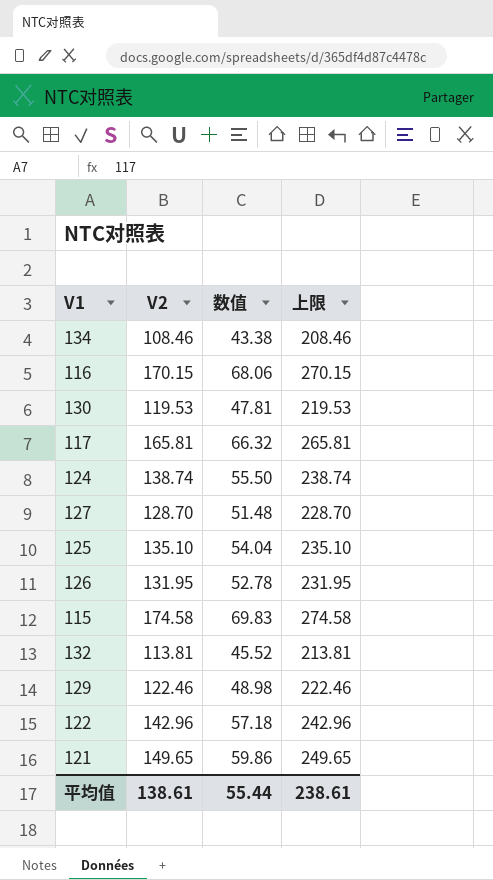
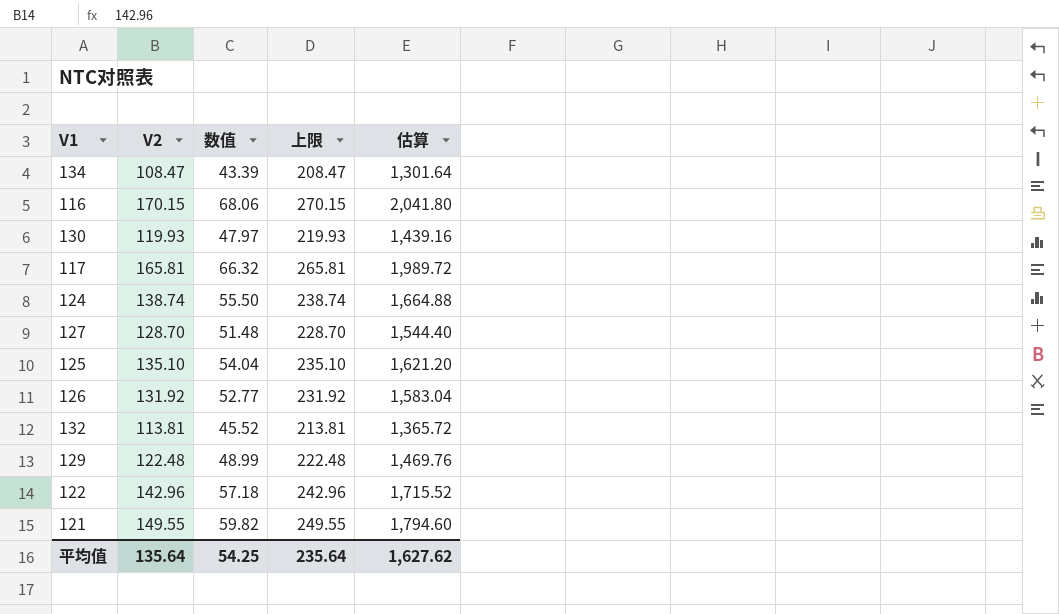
column 估算 | formula: none -> [V2] * 12
row 115: 174.58 | 69.83 | 274.58 -> none
134 | V2: 108.46 -> 108.47
134 | 数值: 43.38 -> 43.39
134 | 上限: 208.46 -> 208.47
130 | V2: 119.53 -> 119.93
130 | 数值: 47.81 -> 47.97
130 | 上限: 219.53 -> 219.93
126 | V2: 131.95 -> 131.92
126 | 数值: 52.78 -> 52.77
126 | 上限: 231.95 -> 231.92
129 | V2: 122.46 -> 122.48
129 | 数值: 48.98 -> 48.99
129 | 上限: 222.46 -> 222.48
121 | V2: 149.65 -> 149.55
121 | 数值: 59.86 -> 59.82
121 | 上限: 249.65 -> 249.55
平均值 | V2: 138.61 -> 135.64
平均值 | 数值: 55.44 -> 54.25
平均值 | 上限: 238.61 -> 235.64

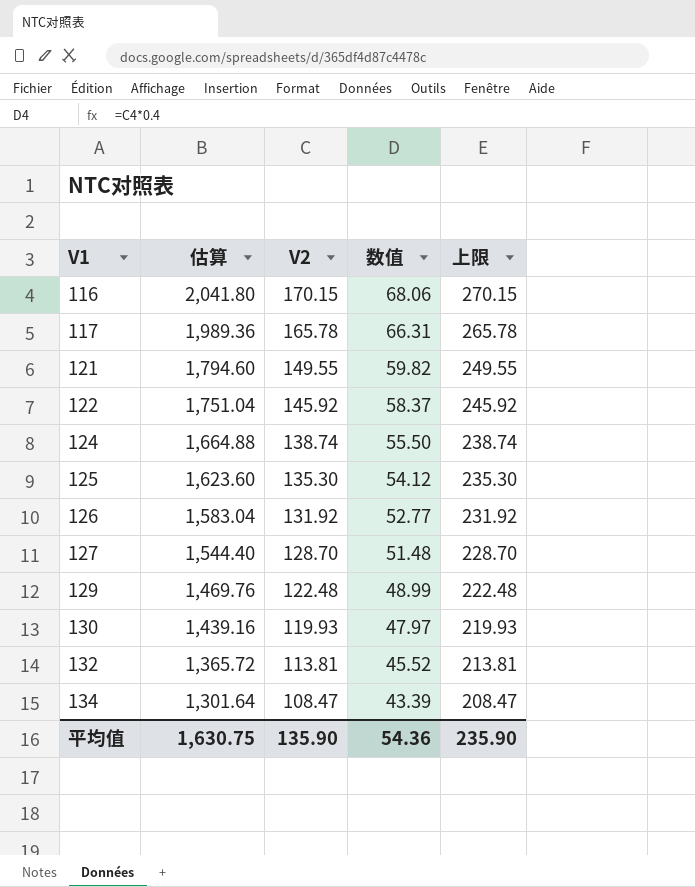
row order: none -> V1 ascending
column 估算 | position: 5 -> 2
117 | 估算: 1,989.72 -> 1,989.36
117 | V2: 165.81 -> 165.78
117 | 数值: 66.32 -> 66.31
117 | 上限: 265.81 -> 265.78
122 | 估算: 1,715.52 -> 1,751.04
122 | V2: 142.96 -> 145.92
122 | 数值: 57.18 -> 58.37
122 | 上限: 242.96 -> 245.92
125 | 估算: 1,621.20 -> 1,623.60
125 | V2: 135.10 -> 135.30
125 | 数值: 54.04 -> 54.12
125 | 上限: 235.10 -> 235.30
平均值 | 估算: 1,627.62 -> 1,630.75
平均值 | V2: 135.64 -> 135.90
平均值 | 数值: 54.25 -> 54.36
平均值 | 上限: 235.64 -> 235.90

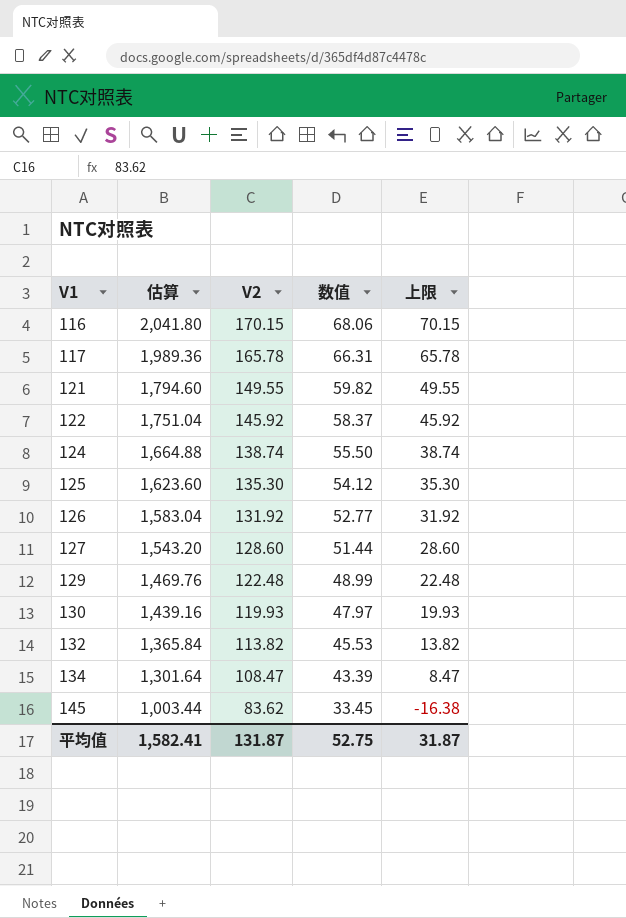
column 上限 | formula: [V2] + 100 -> [V2] - 100
127 | 估算: 1,544.40 -> 1,543.20
127 | V2: 128.70 -> 128.60
127 | 数值: 51.48 -> 51.44
132 | 估算: 1,365.72 -> 1,365.84
132 | V2: 113.81 -> 113.82
132 | 数值: 45.52 -> 45.53
row 145: none -> 1,003.44 | 83.62 | 33.45 | -16.38
平均值 | 估算: 1,630.75 -> 1,582.41
平均值 | V2: 135.90 -> 131.87
平均值 | 数值: 54.36 -> 52.75
平均值 | 上限: 235.90 -> 31.87

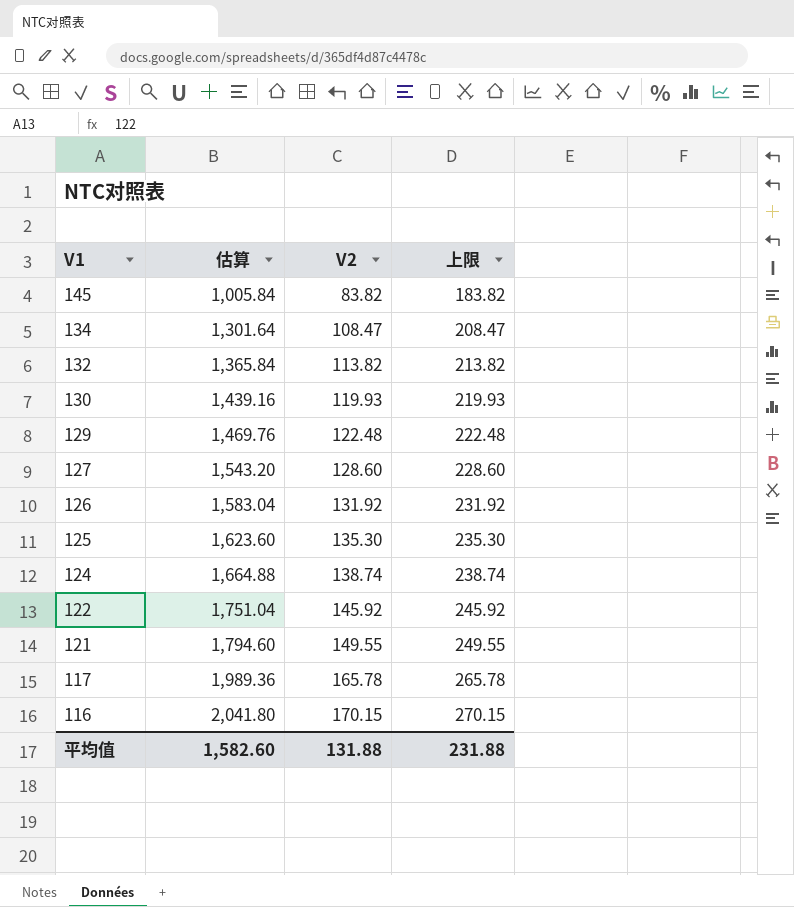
row order: V1 ascending -> V1 descending
column 数值 | formula: [V2] * 0.4 -> none
column 上限 | formula: [V2] - 100 -> [V2] + 100
145 | 估算: 1,003.44 -> 1,005.84
145 | V2: 83.62 -> 83.82
平均值 | 估算: 1,582.41 -> 1,582.60
平均值 | V2: 131.87 -> 131.88
平均值 | 上限: 31.87 -> 231.88

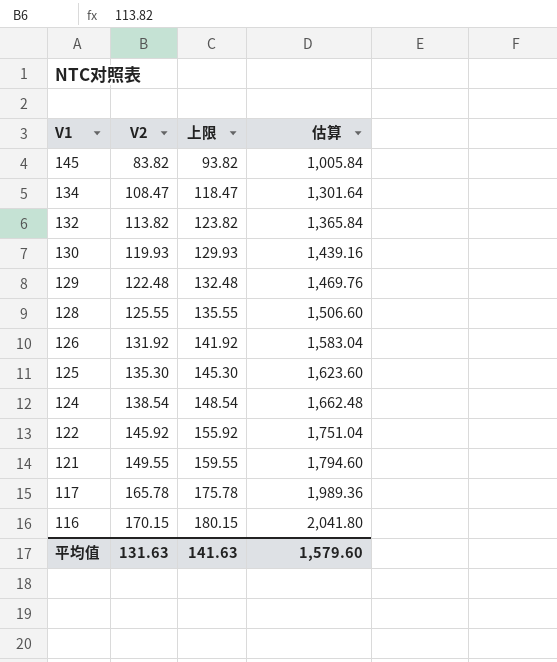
column 上限 | formula: [V2] + 100 -> [V2] + 10
column 估算 | position: 2 -> 4
row 127: 1,543.20 | 128.60 | 228.60 -> none
row 128: none -> 125.55 | 135.55 | 1,506.60
124 | V2: 138.74 -> 138.54
124 | 估算: 1,664.88 -> 1,662.48
平均值 | V2: 131.88 -> 131.63
平均值 | 上限: 231.88 -> 141.63
平均值 | 估算: 1,582.60 -> 1,579.60

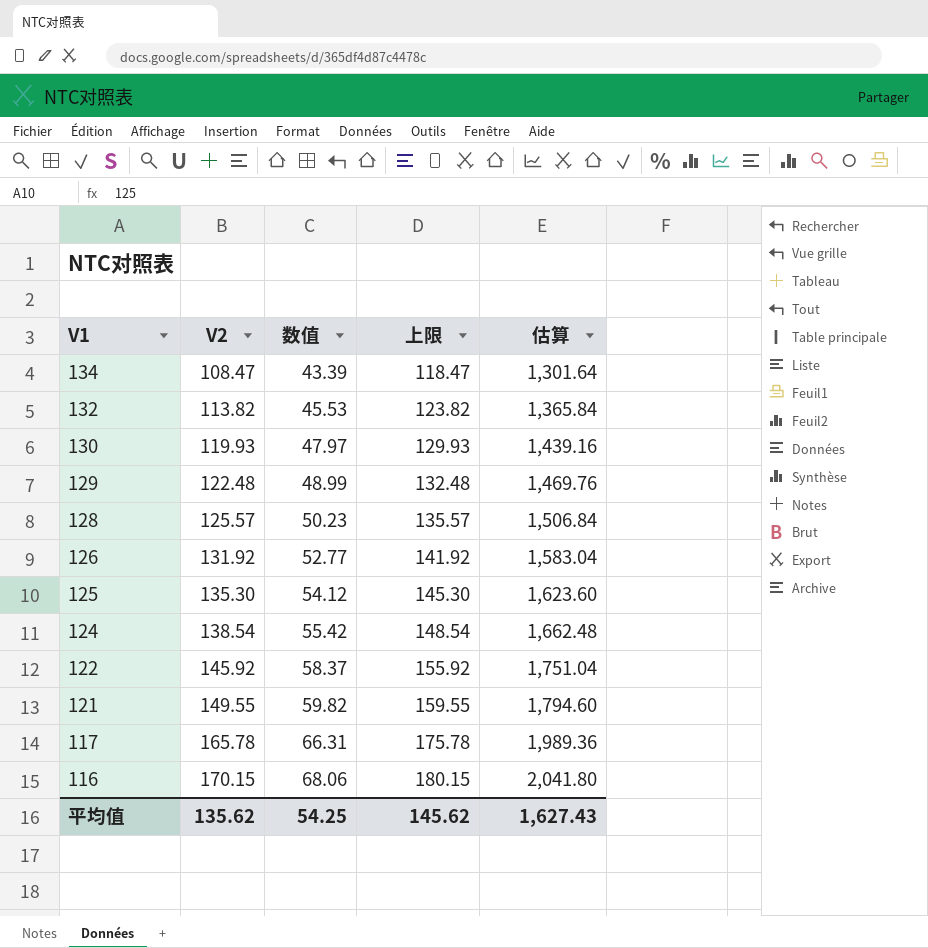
column 数值 | formula: none -> [V2] * 0.4
row 145: 83.82 | 93.82 | 1,005.84 -> none
128 | V2: 125.55 -> 125.57
128 | 上限: 135.55 -> 135.57
128 | 估算: 1,506.60 -> 1,506.84
平均值 | V2: 131.63 -> 135.62
平均值 | 上限: 141.63 -> 145.62
平均值 | 估算: 1,579.60 -> 1,627.43

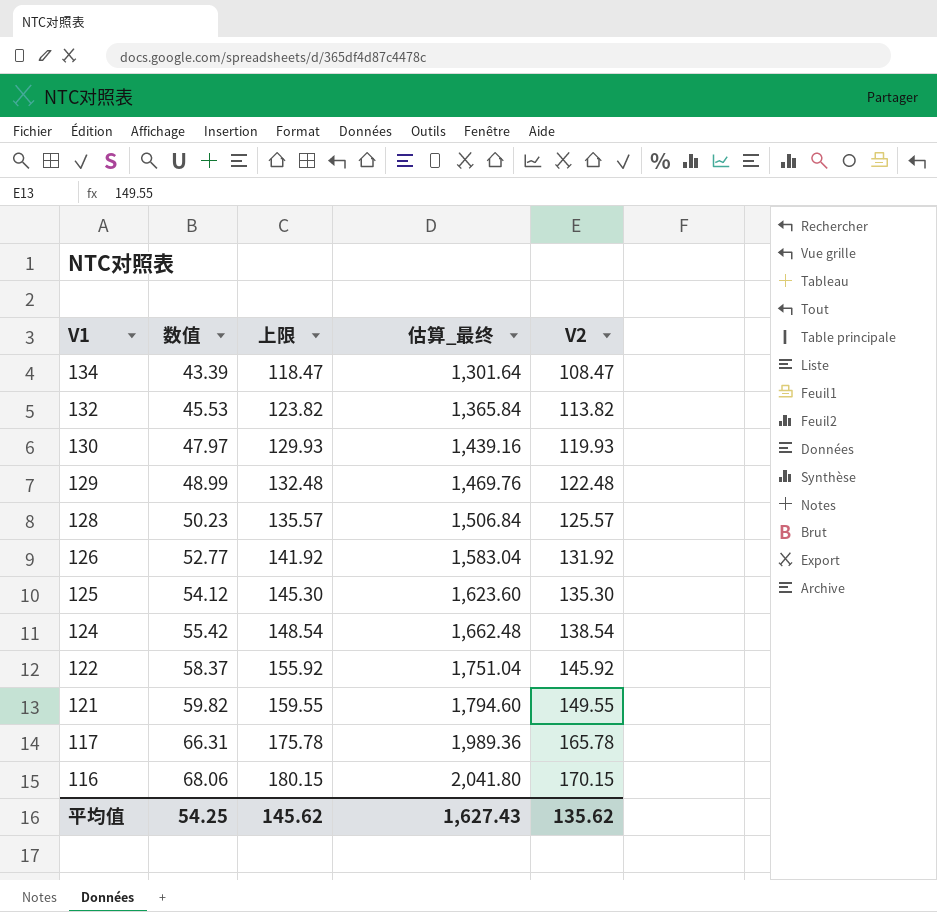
column name: 估算 -> 估算_最终
column V2 | position: 2 -> 5

